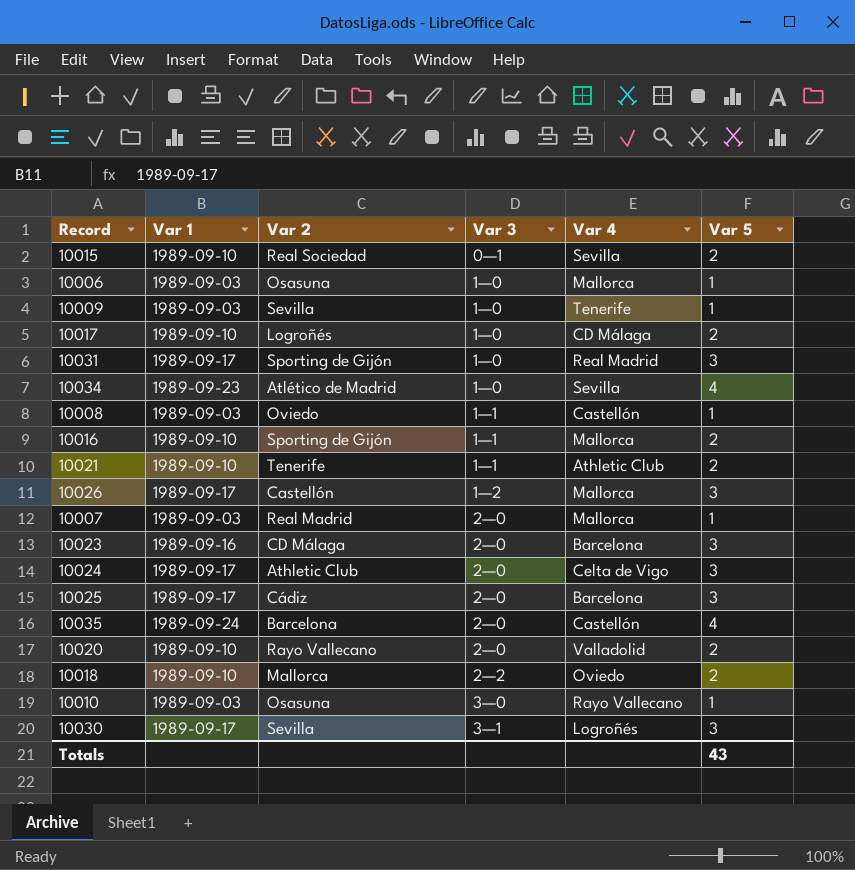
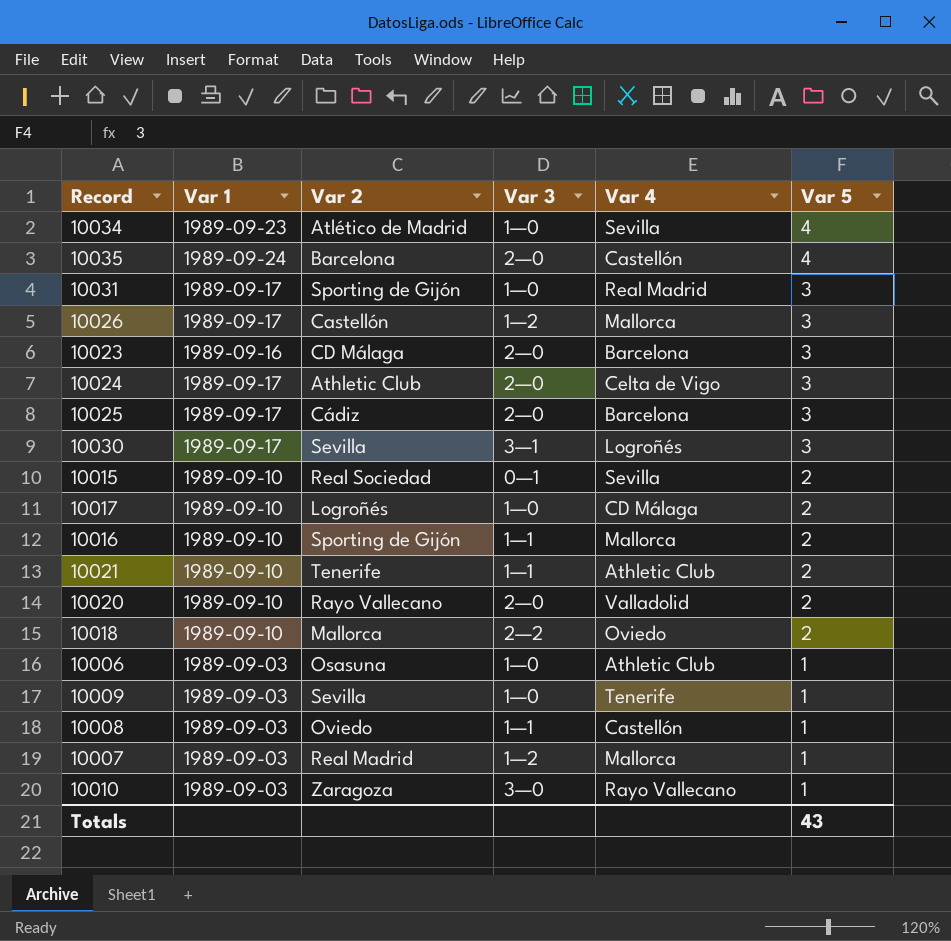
row order: Var 3 ascending -> Var 5 descending
10006 | Var 4: Mallorca -> Athletic Club
10007 | Var 3: 2—0 -> 1—2
10010 | Var 2: Osasuna -> Zaragoza

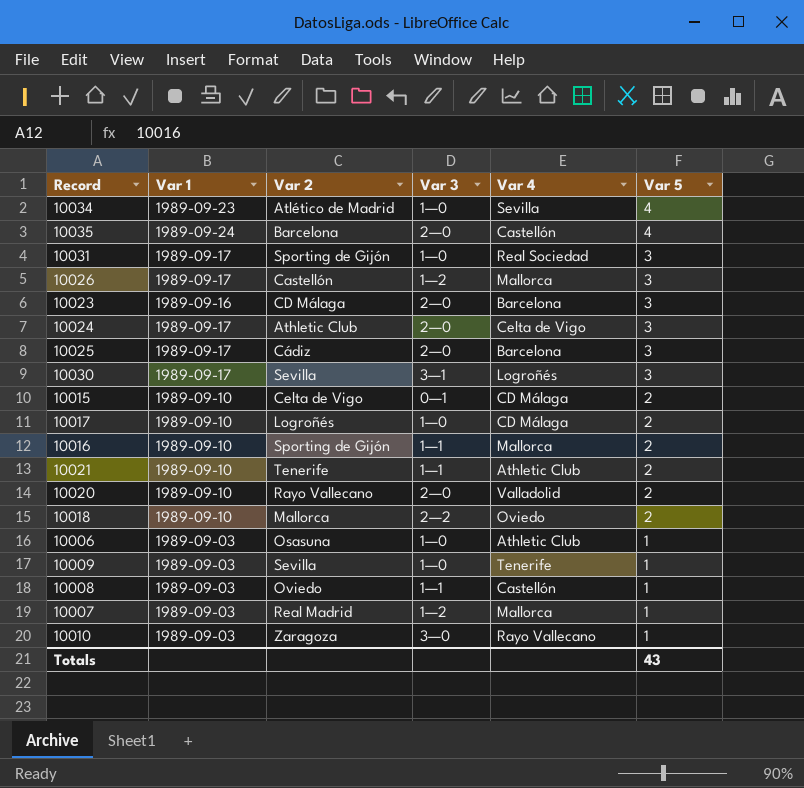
10031 | Var 4: Real Madrid -> Real Sociedad
10015 | Var 2: Real Sociedad -> Celta de Vigo
10015 | Var 4: Sevilla -> CD Málaga

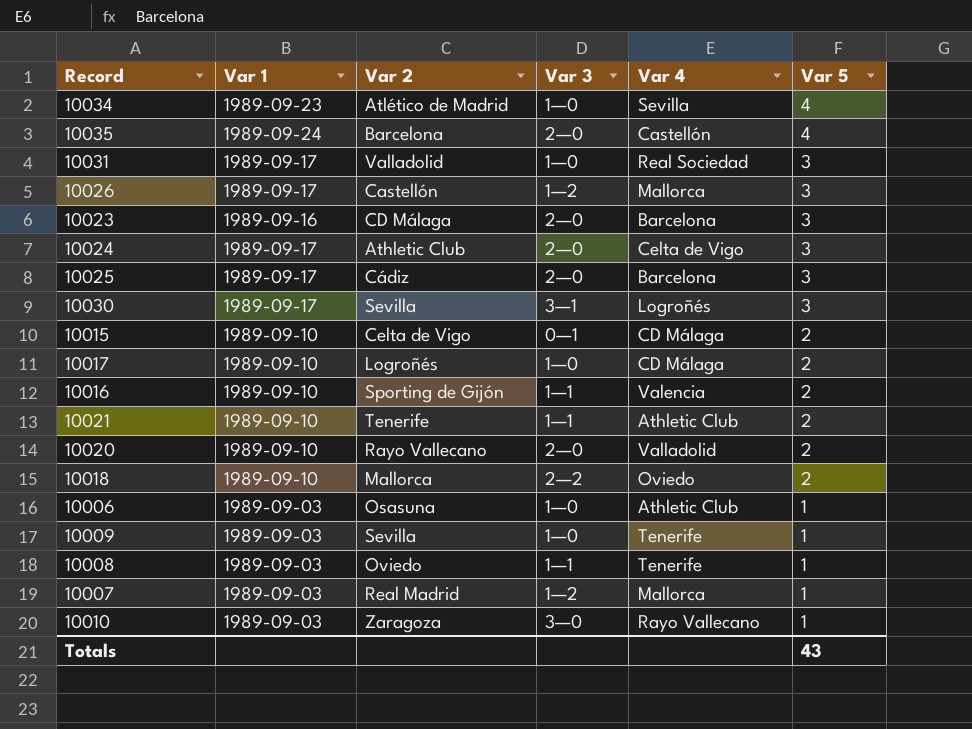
10031 | Var 2: Sporting de Gijón -> Valladolid
10016 | Var 4: Mallorca -> Valencia
10008 | Var 4: Castellón -> Tenerife

